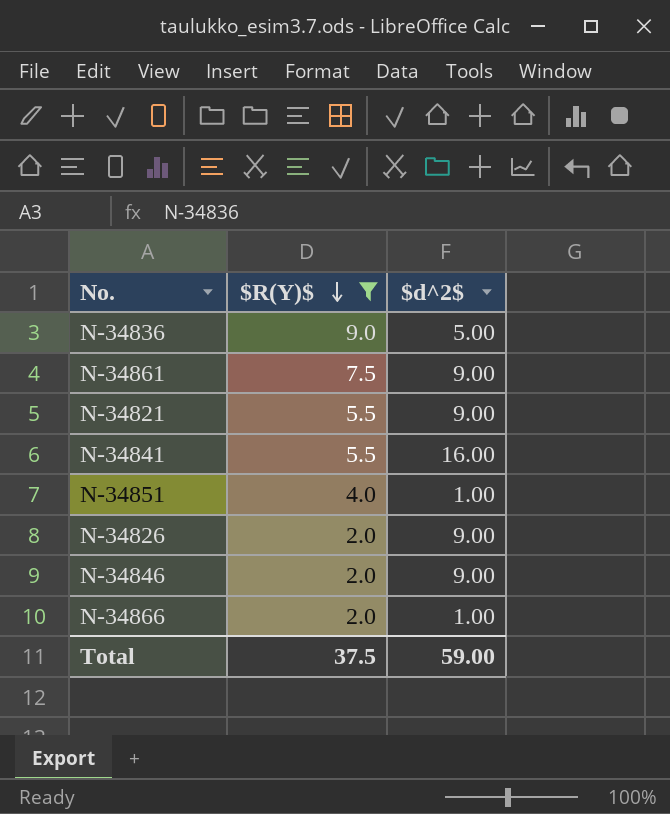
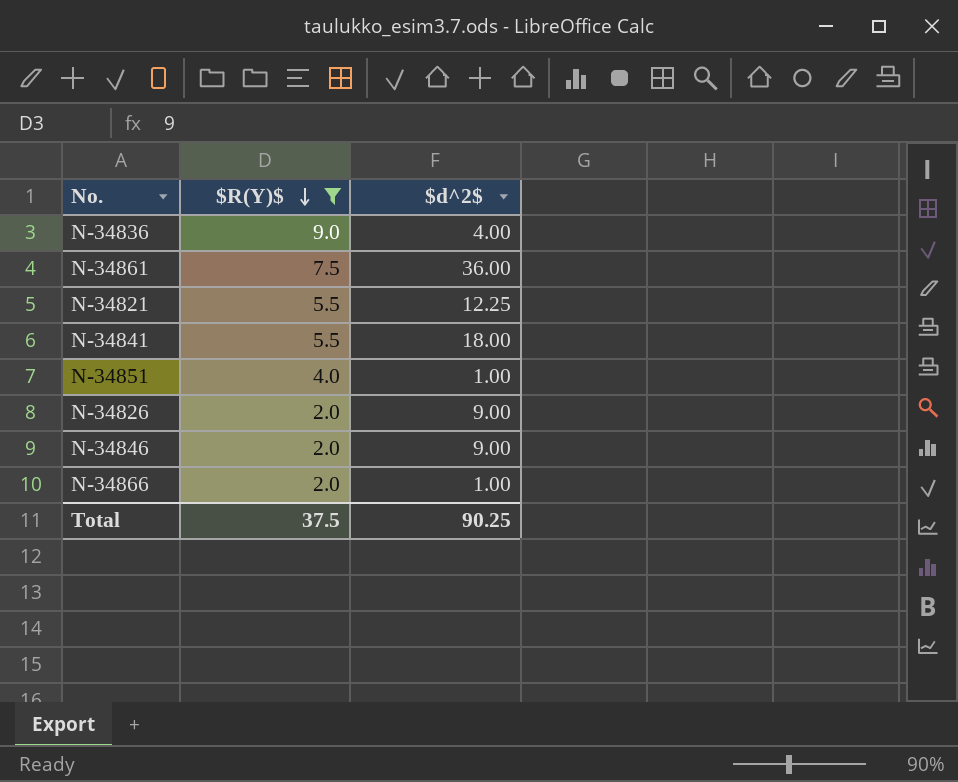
N-34836 | $d^2$: 5.00 -> 4.00
N-34861 | $d^2$: 9.00 -> 36.00
N-34821 | $d^2$: 9.00 -> 12.25
N-34841 | $d^2$: 16.00 -> 18.00
Total | $d^2$: 59.00 -> 90.25

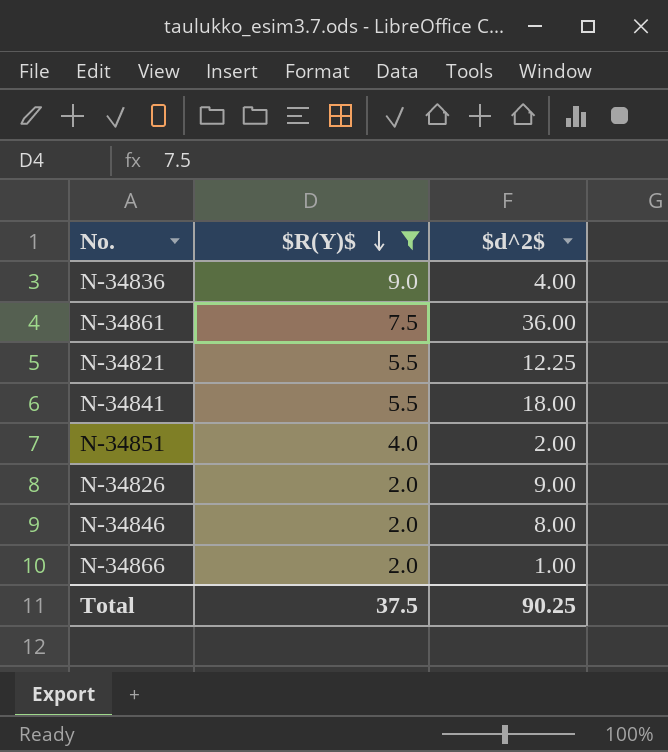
N-34851 | $d^2$: 1.00 -> 2.00
N-34846 | $d^2$: 9.00 -> 8.00

